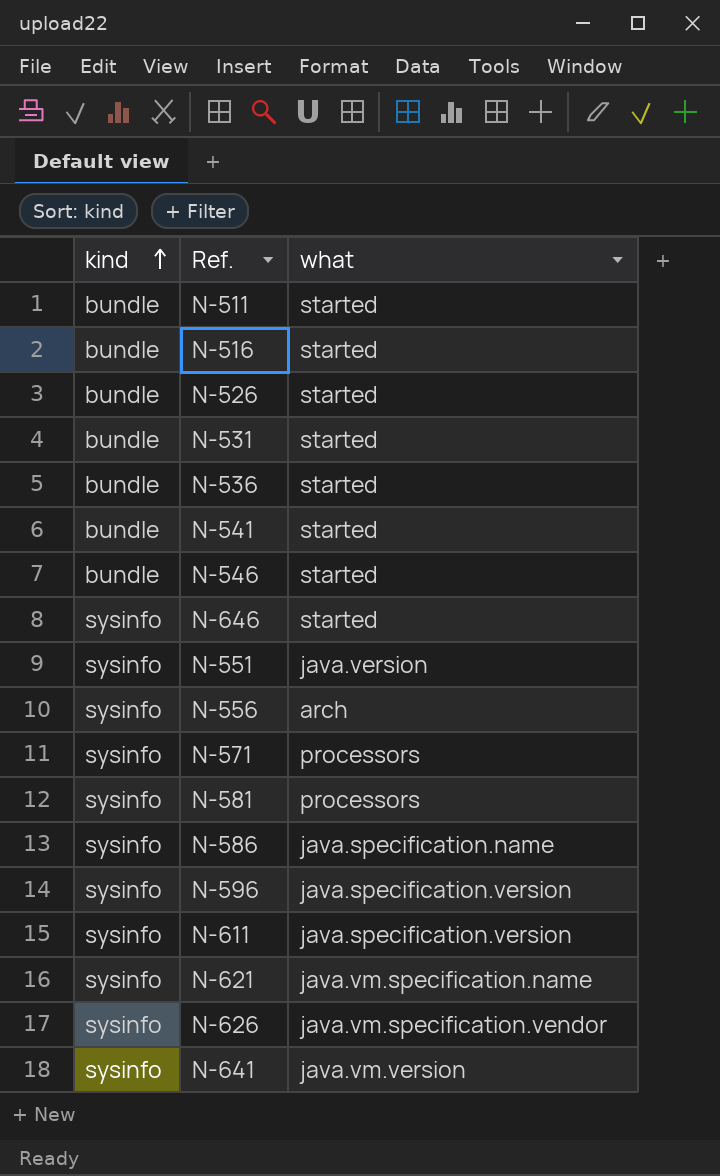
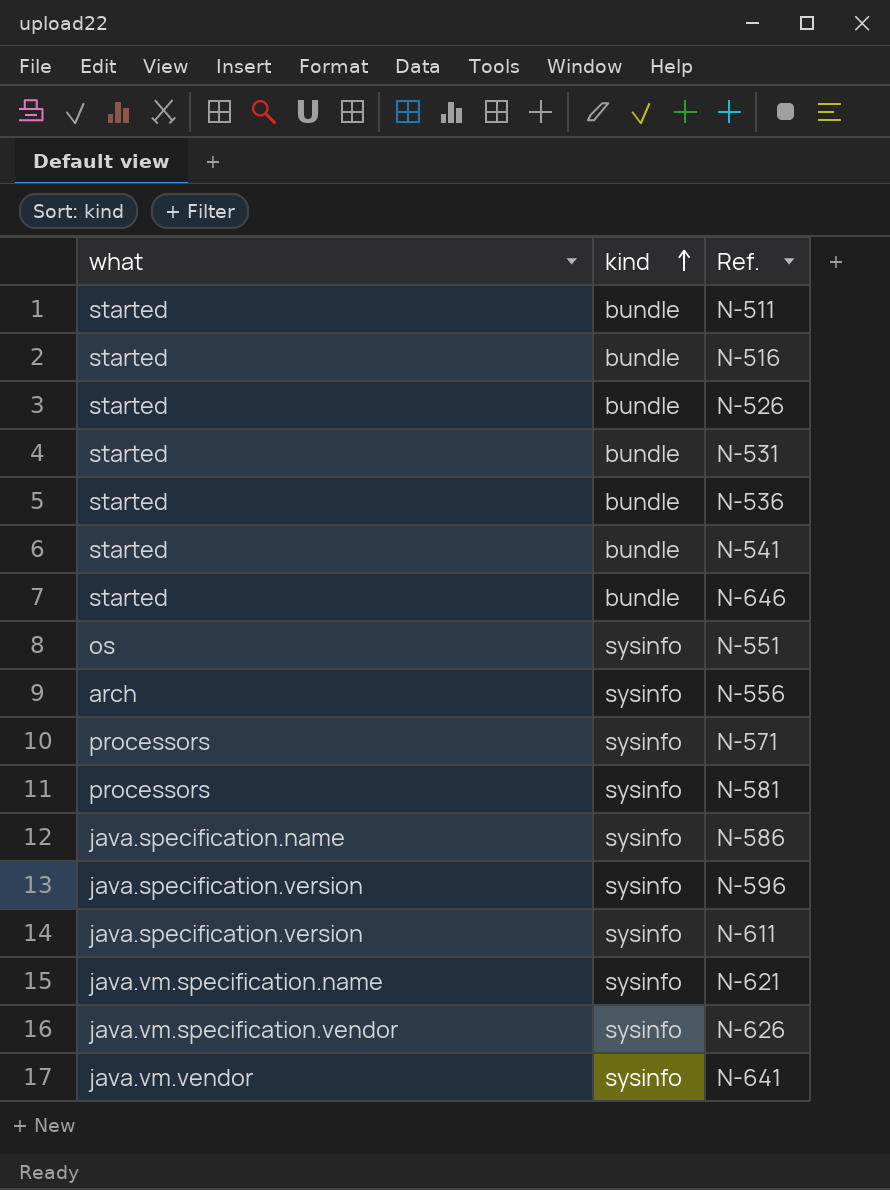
column what | position: 3 -> 1
row N-546: bundle | started -> none
N-646 | kind: sysinfo -> bundle
N-551 | what: java.version -> os
N-641 | what: java.vm.version -> java.vm.vendor

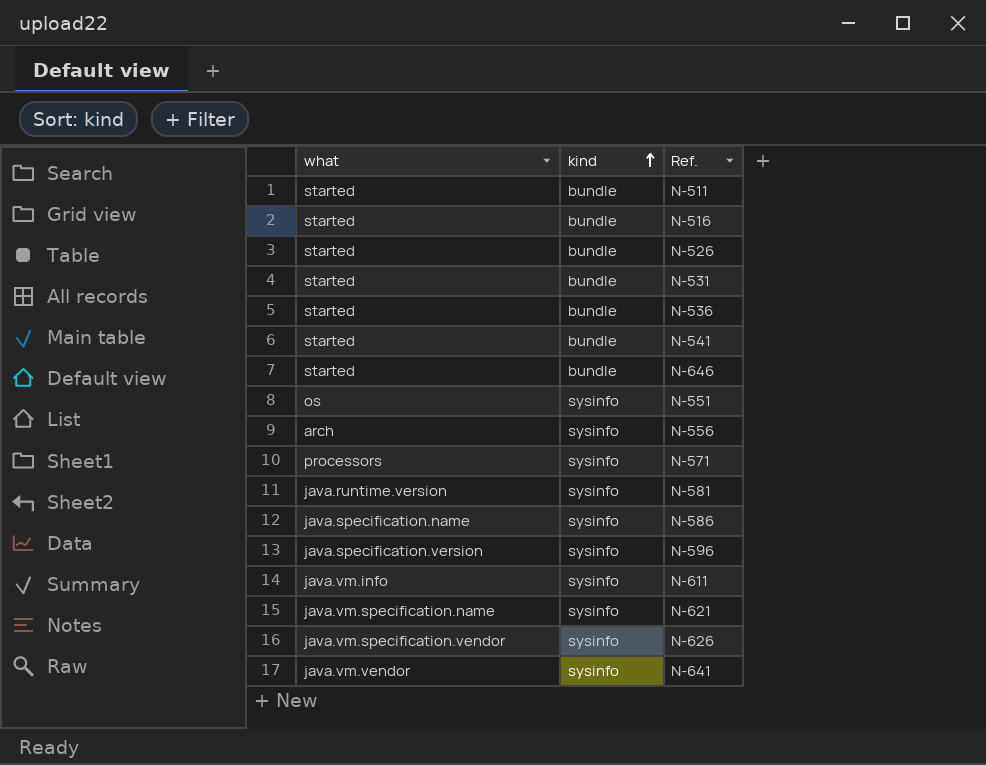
N-581 | what: processors -> java.runtime.version
N-611 | what: java.specification.version -> java.vm.info

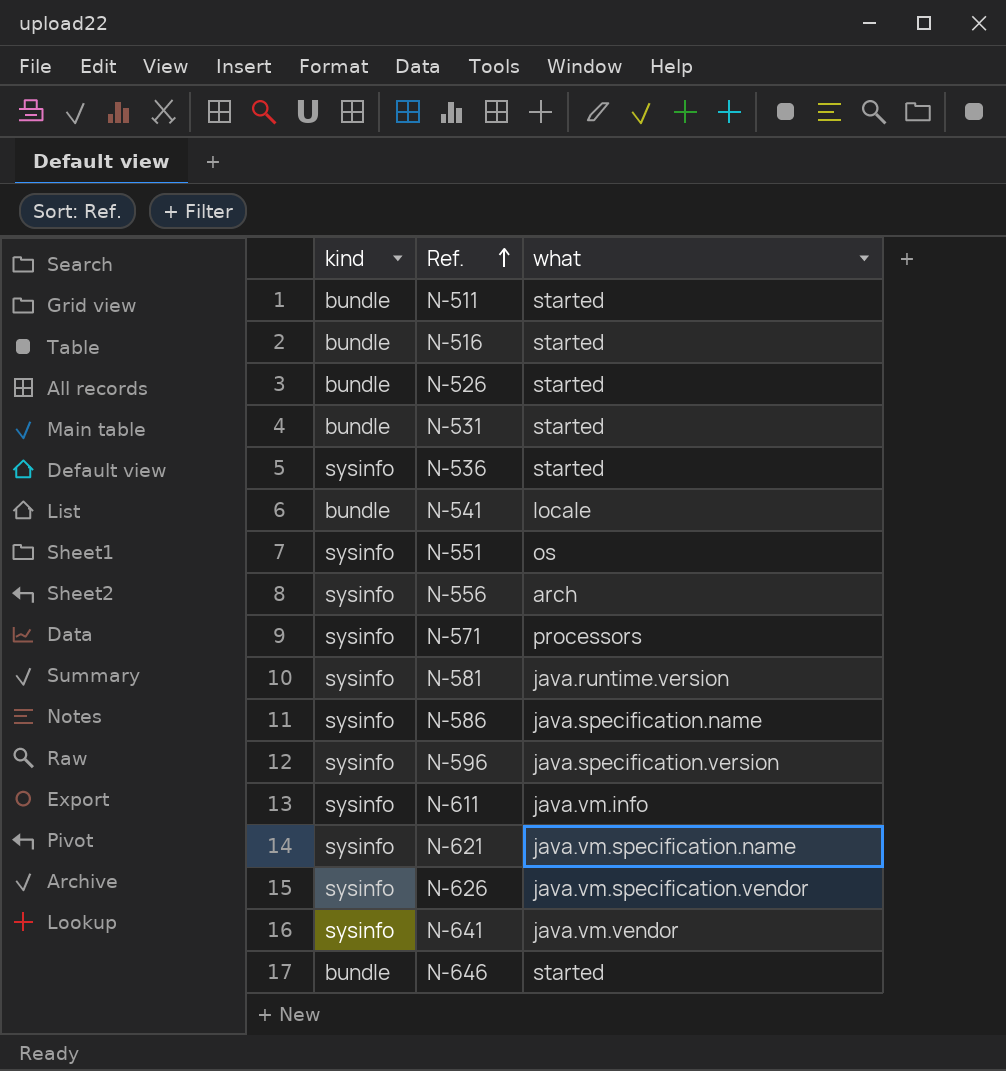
row order: kind ascending -> Ref. ascending
column what | position: 1 -> 3
N-536 | kind: bundle -> sysinfo
N-541 | what: started -> locale

